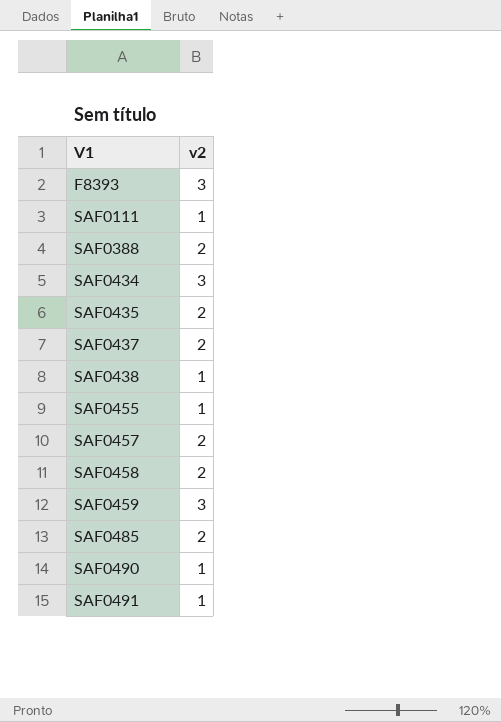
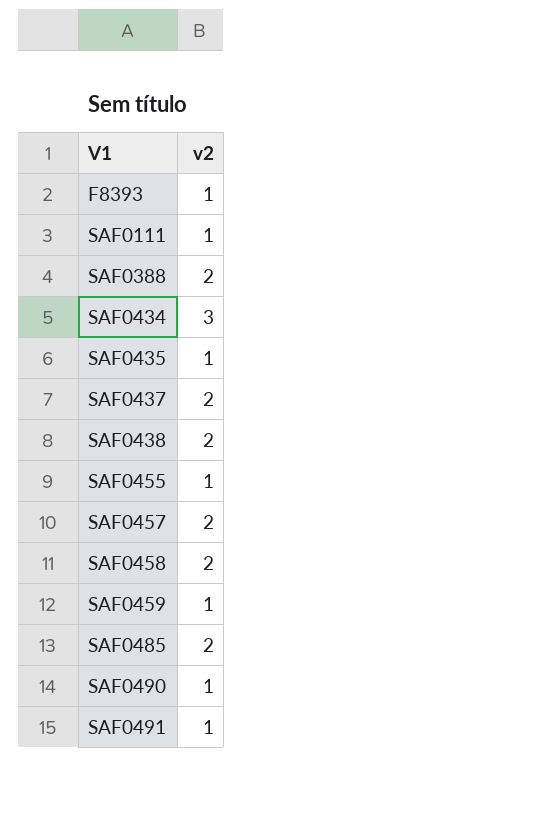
F8393 | v2: 3 -> 1
SAF0435 | v2: 2 -> 1
SAF0438 | v2: 1 -> 2
SAF0459 | v2: 3 -> 1

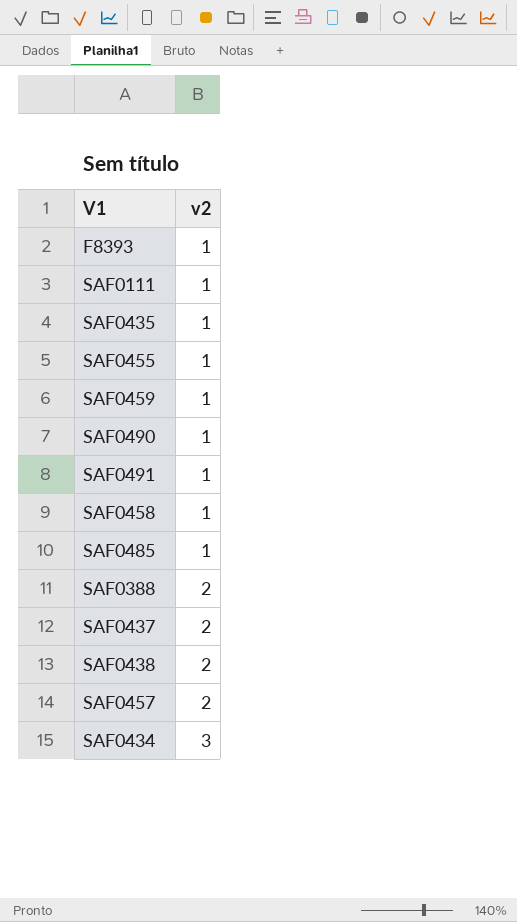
row order: V1 ascending -> v2 ascending
SAF0458 | v2: 2 -> 1
SAF0485 | v2: 2 -> 1

